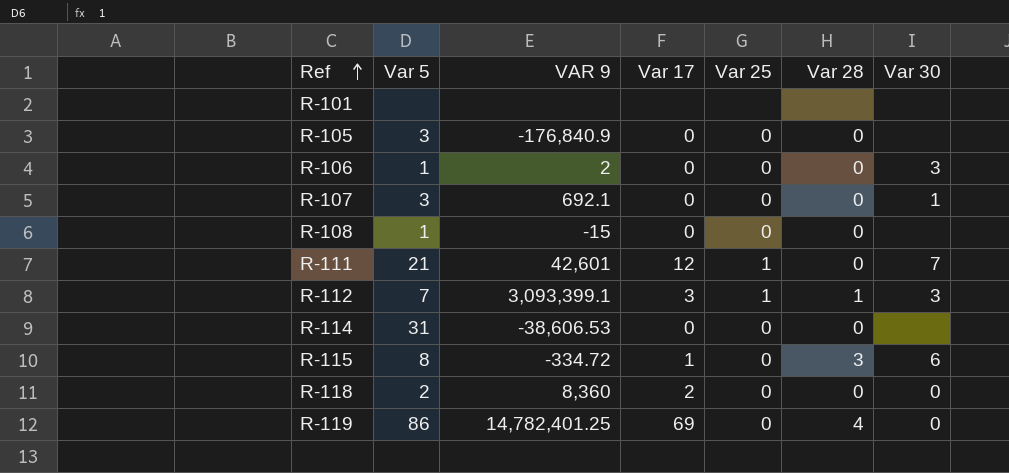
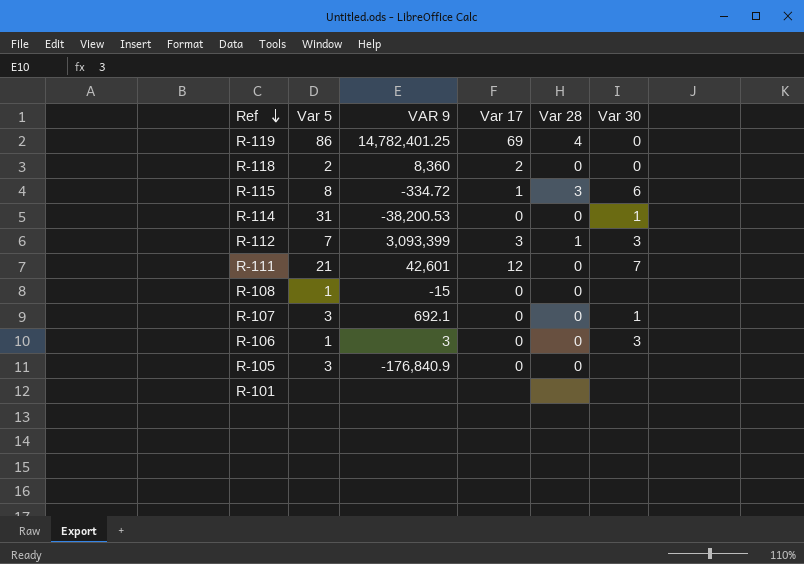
row order: Ref ascending -> Ref descending
column Var 25 | position: 5 -> none
R-114 | VAR 9: -38,606.53 -> -38,200.53
R-114 | Var 30: none -> 1
R-112 | VAR 9: 3,093,399.1 -> 3,093,399
R-106 | VAR 9: 2 -> 3

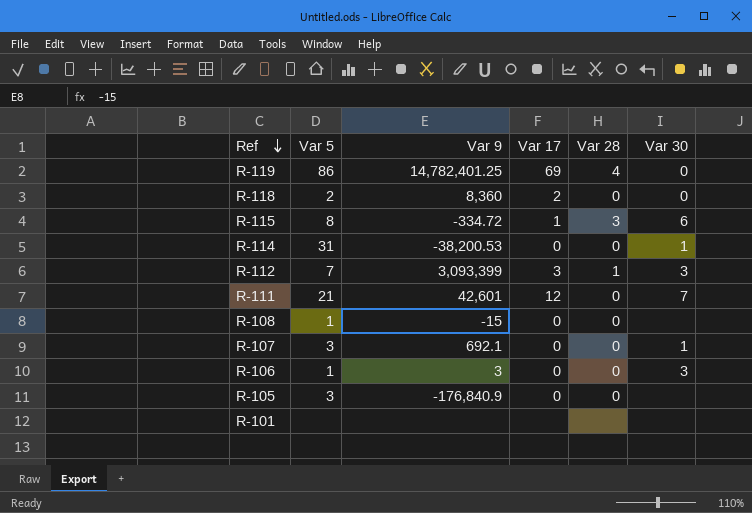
column name: VAR 9 -> Var 9

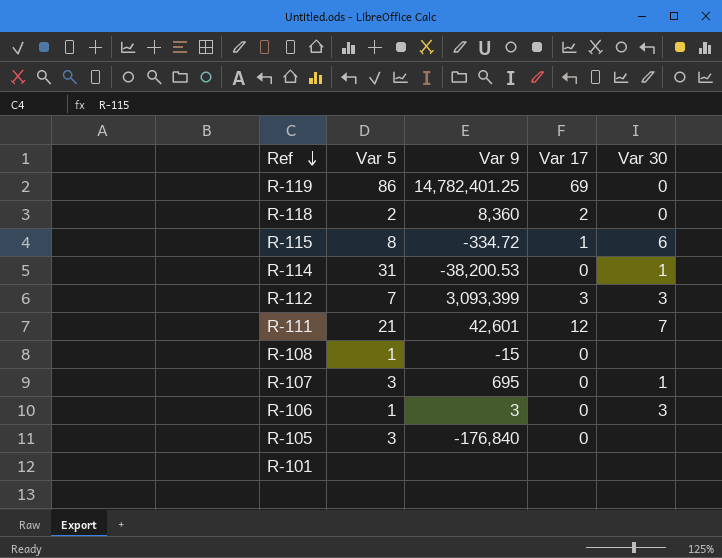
column Var 28 | position: 5 -> none
R-107 | Var 9: 692.1 -> 695
R-105 | Var 9: -176,840.9 -> -176,840

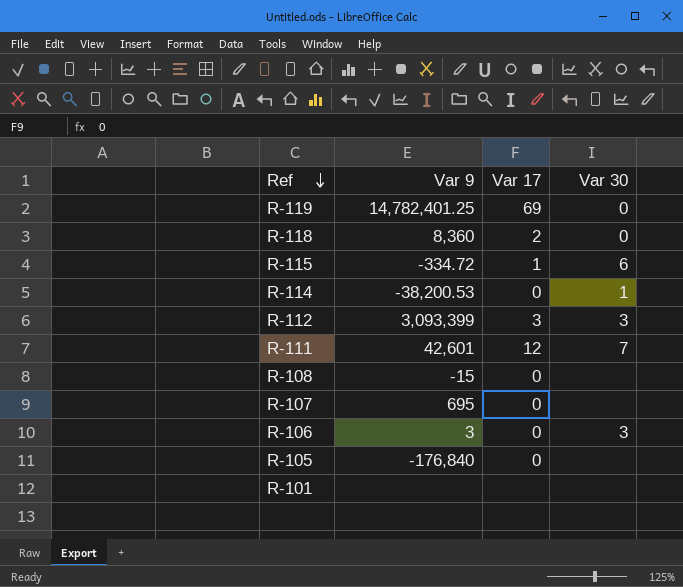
column Var 5 | position: 2 -> none
R-107 | Var 30: 1 -> none

